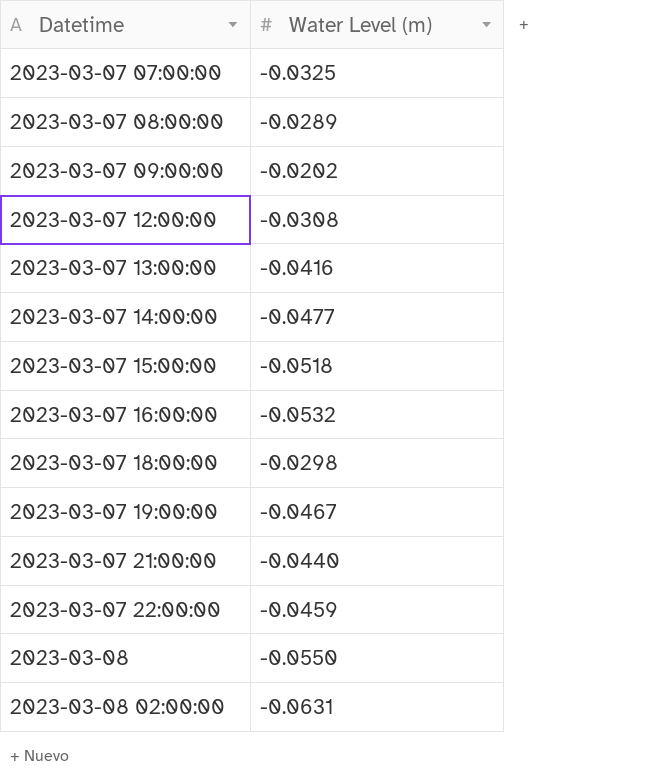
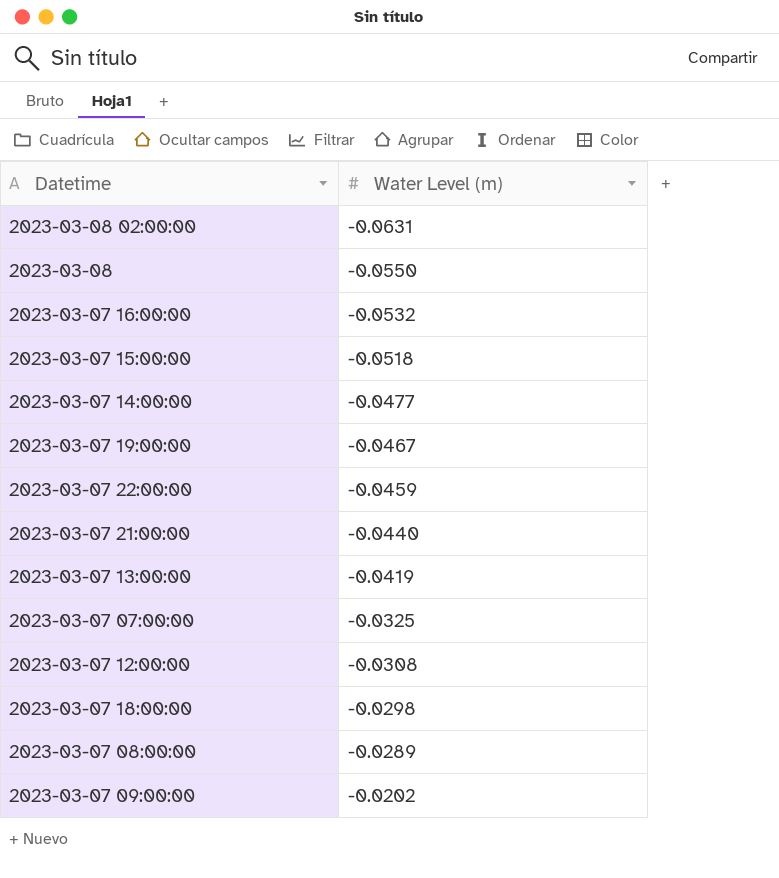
row order: Datetime ascending -> Water Level (m) ascending
2023-03-07 13:00:00 | Water Level (m): -0.0416 -> -0.0419

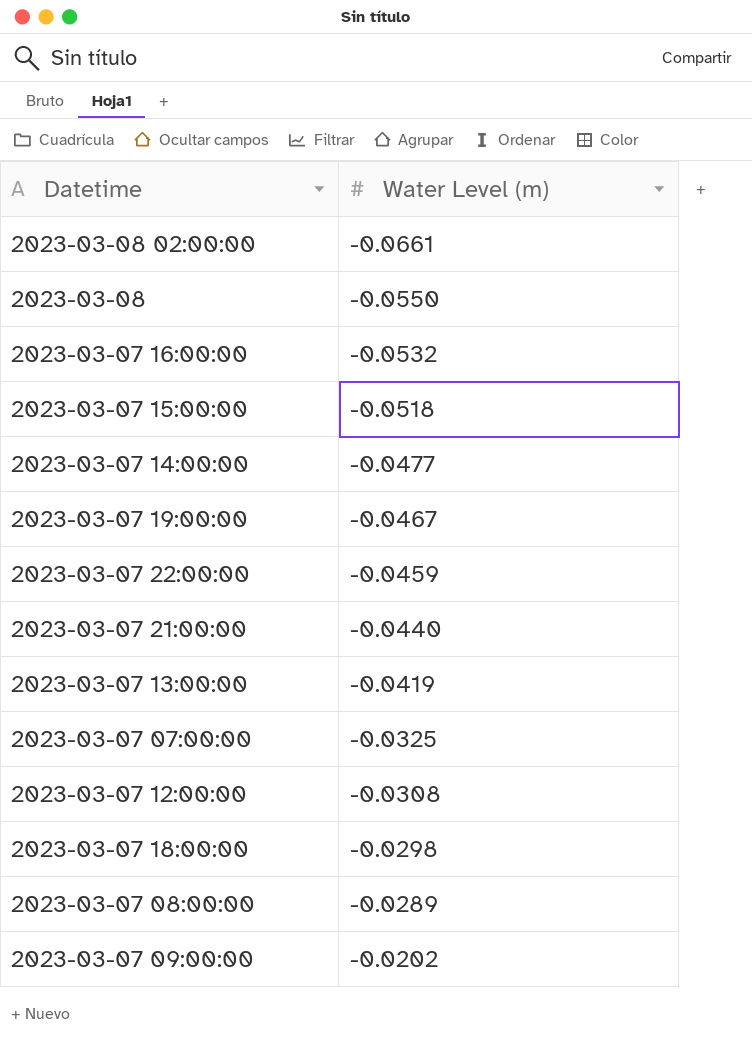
2023-03-08 02:00:00 | Water Level (m): -0.0631 -> -0.0661

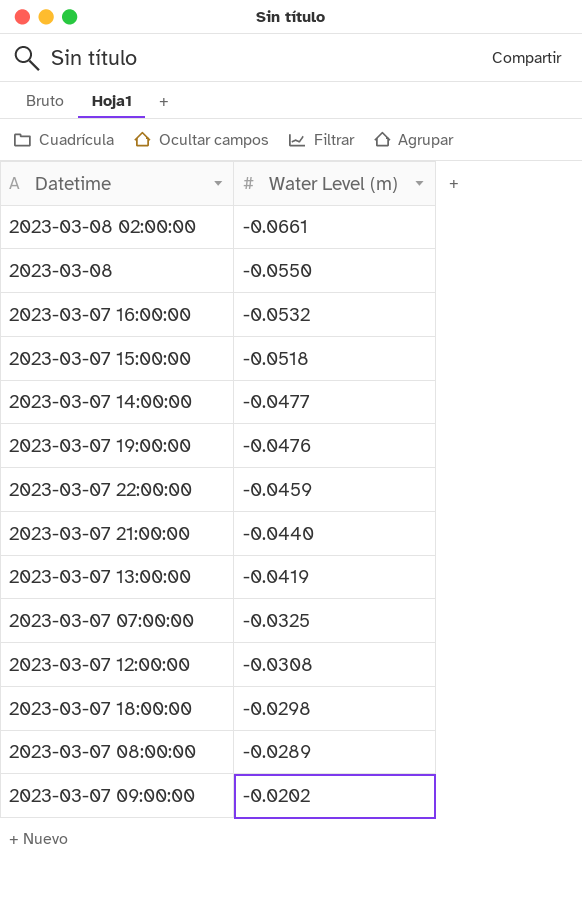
2023-03-07 19:00:00 | Water Level (m): -0.0467 -> -0.0476

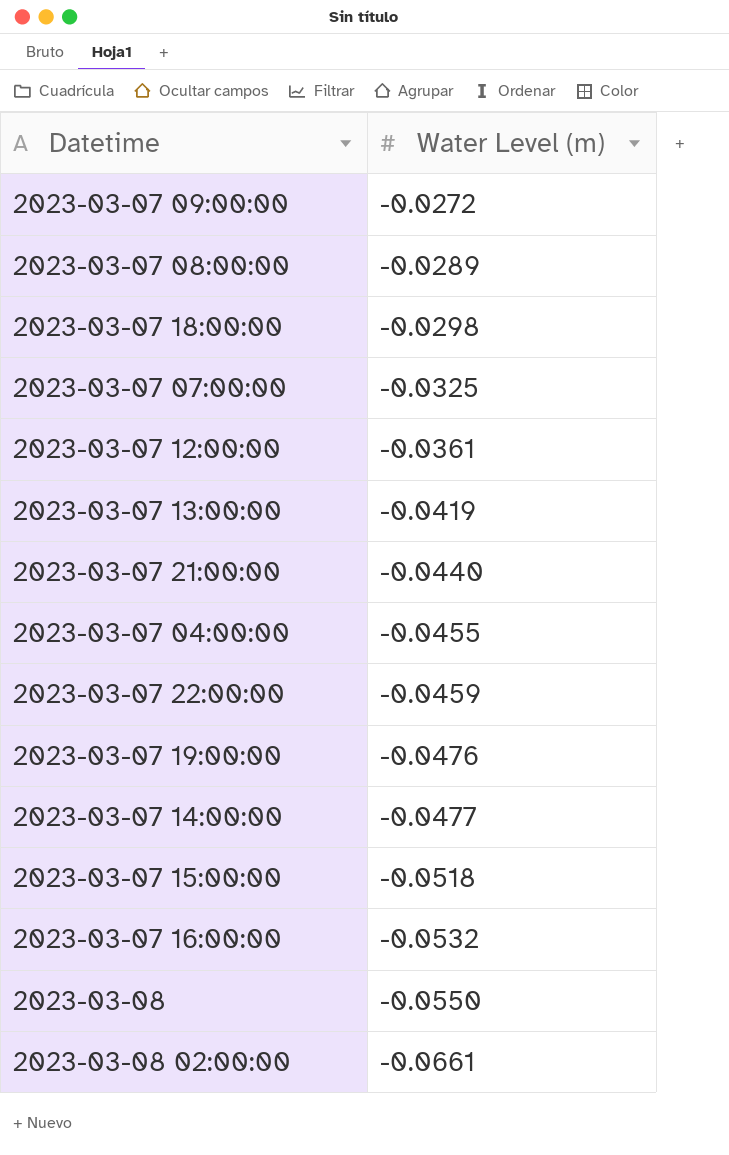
row order: Water Level (m) ascending -> Water Level (m) descending
2023-03-07 09:00:00 | Water Level (m): -0.0202 -> -0.0272
2023-03-07 12:00:00 | Water Level (m): -0.0308 -> -0.0361
row 2023-03-07 04:00:00: none -> -0.0455

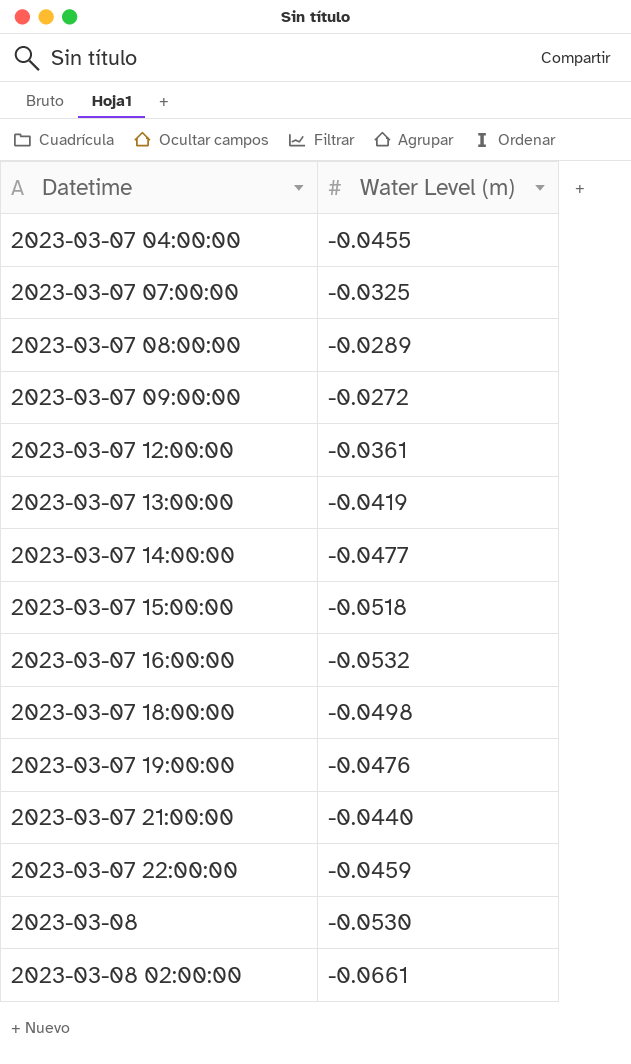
row order: Water Level (m) descending -> Datetime ascending
2023-03-07 18:00:00 | Water Level (m): -0.0298 -> -0.0498
2023-03-08 | Water Level (m): -0.0550 -> -0.0530

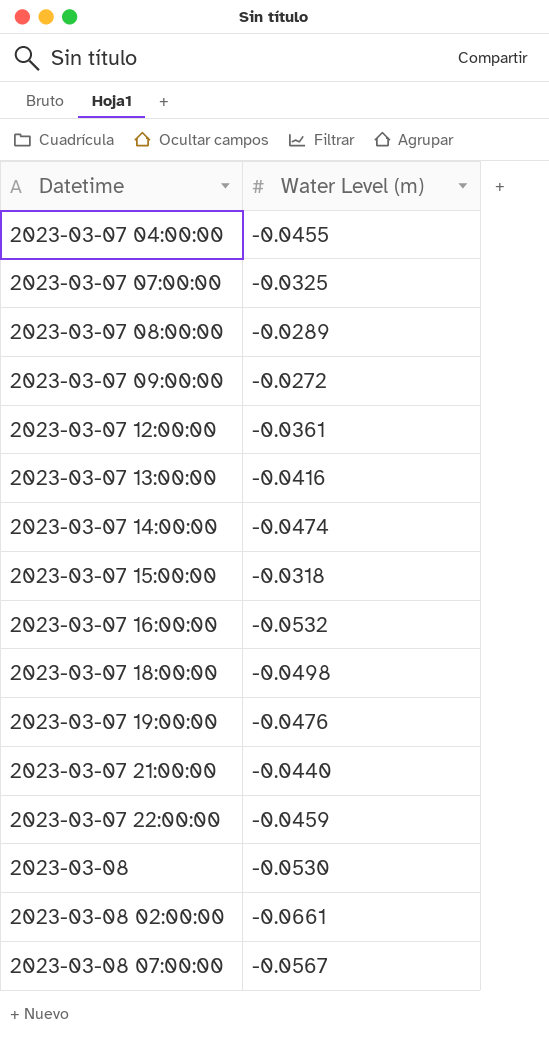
2023-03-07 13:00:00 | Water Level (m): -0.0419 -> -0.0416
2023-03-07 14:00:00 | Water Level (m): -0.0477 -> -0.0474
2023-03-07 15:00:00 | Water Level (m): -0.0518 -> -0.0318
row 2023-03-08 07:00:00: none -> -0.0567

